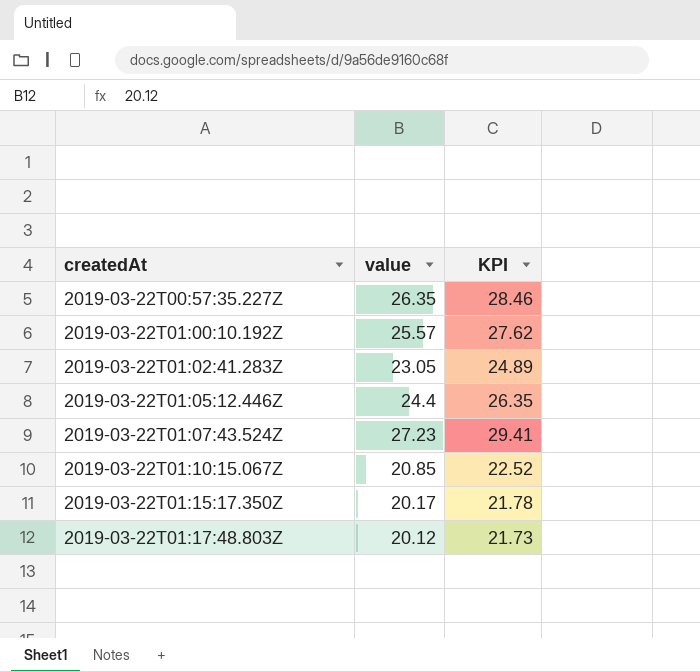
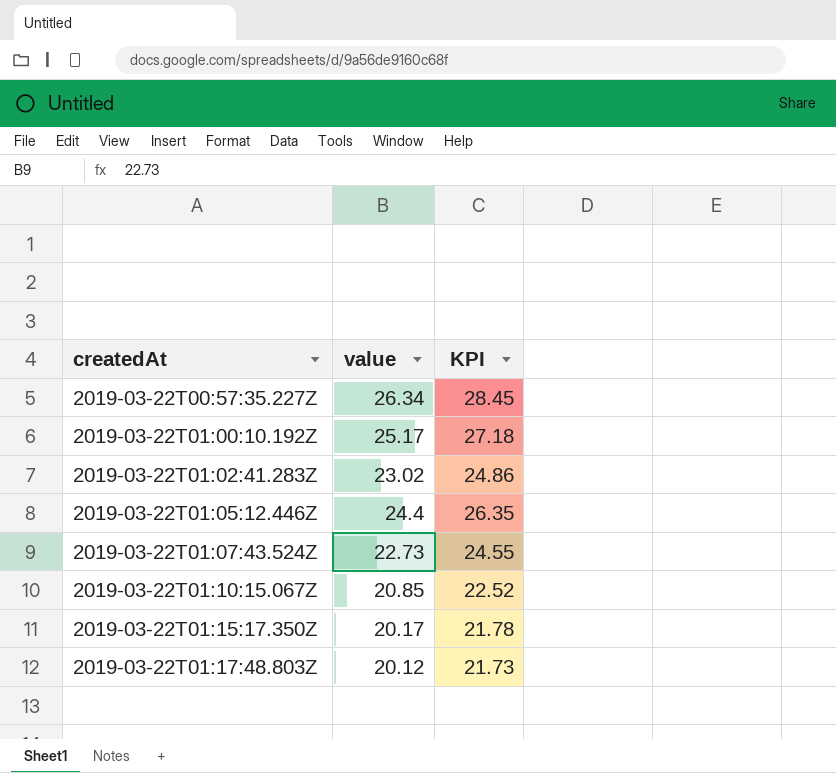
2019-03-22T00:57:35.227Z | value: 26.35 -> 26.34
2019-03-22T00:57:35.227Z | KPI: 28.46 -> 28.45
2019-03-22T01:00:10.192Z | value: 25.57 -> 25.17
2019-03-22T01:00:10.192Z | KPI: 27.62 -> 27.18
2019-03-22T01:02:41.283Z | value: 23.05 -> 23.02
2019-03-22T01:02:41.283Z | KPI: 24.89 -> 24.86
2019-03-22T01:07:43.524Z | value: 27.23 -> 22.73
2019-03-22T01:07:43.524Z | KPI: 29.41 -> 24.55

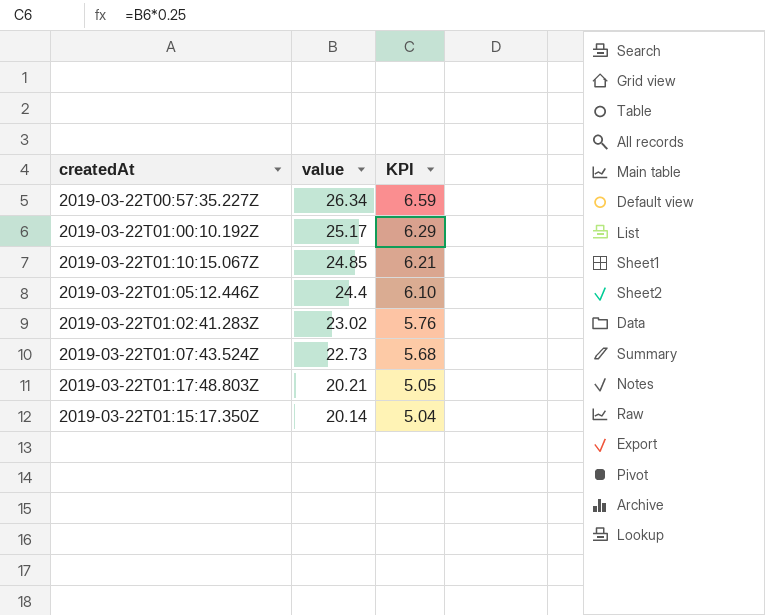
row order: createdAt ascending -> value descending
column KPI | formula: [value] * 1.08 -> [value] * 0.25
2019-03-22T01:10:15.067Z | value: 20.85 -> 24.85
2019-03-22T01:17:48.803Z | value: 20.12 -> 20.21
2019-03-22T01:15:17.350Z | value: 20.17 -> 20.14

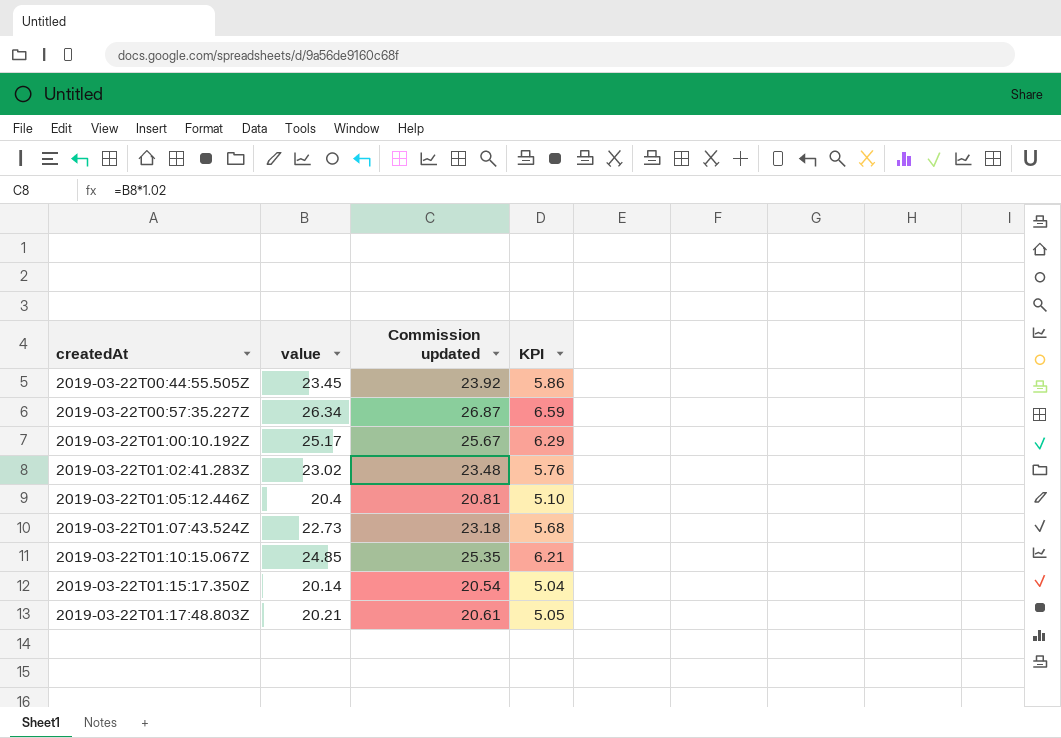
row order: value descending -> createdAt ascending
column Commission updated | formula: none -> [value] * 1.02
row 2019-03-22T00:44:55.505Z: none -> 23.45 | 23.92 | 5.86
2019-03-22T01:05:12.446Z | value: 24.4 -> 20.4
2019-03-22T01:05:12.446Z | KPI: 6.10 -> 5.10

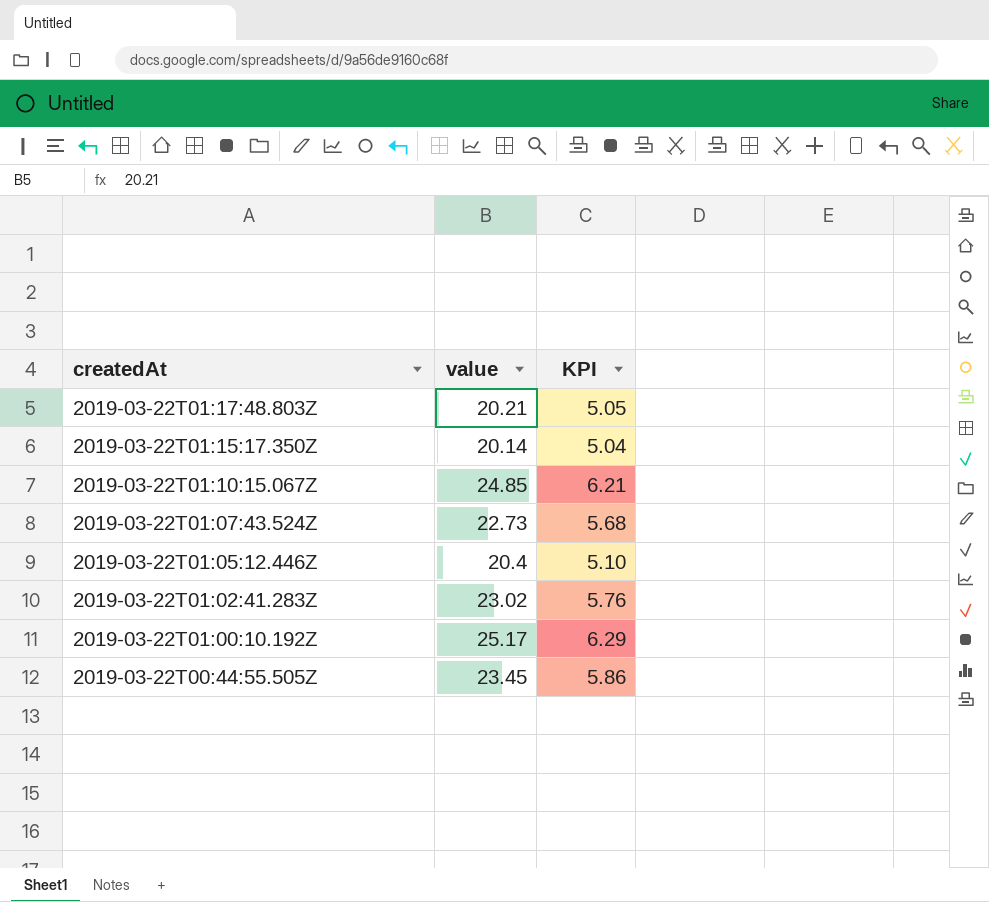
row order: createdAt ascending -> createdAt descending
column Commission updated | formula: [value] * 1.02 -> none
row 2019-03-22T00:57:35.227Z: 26.34 | 26.87 | 6.59 -> none

